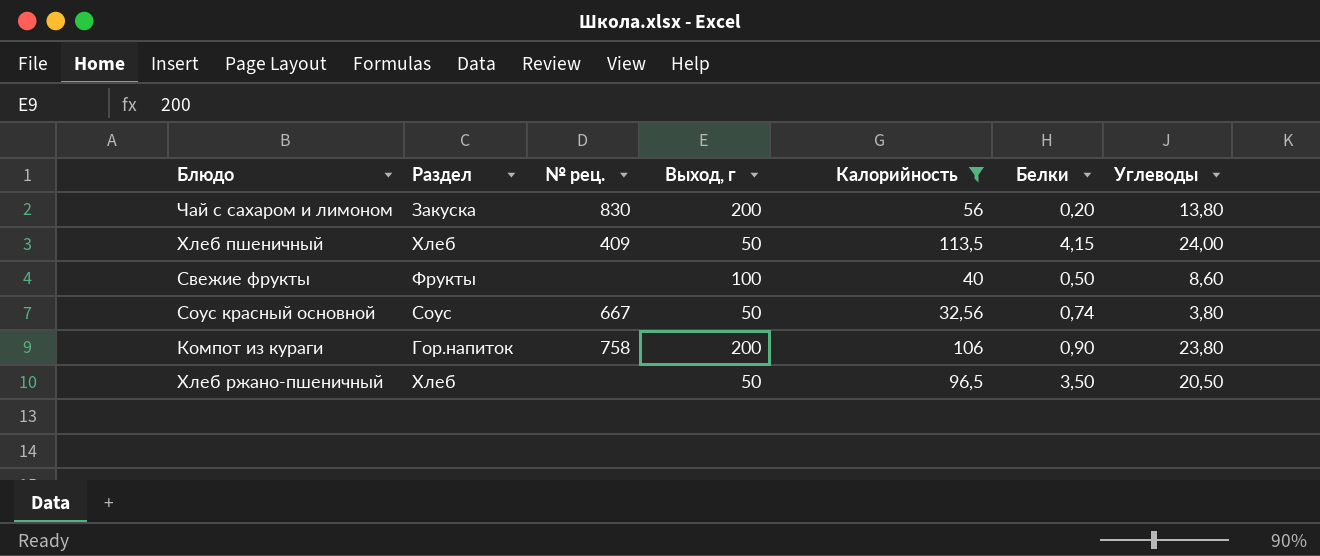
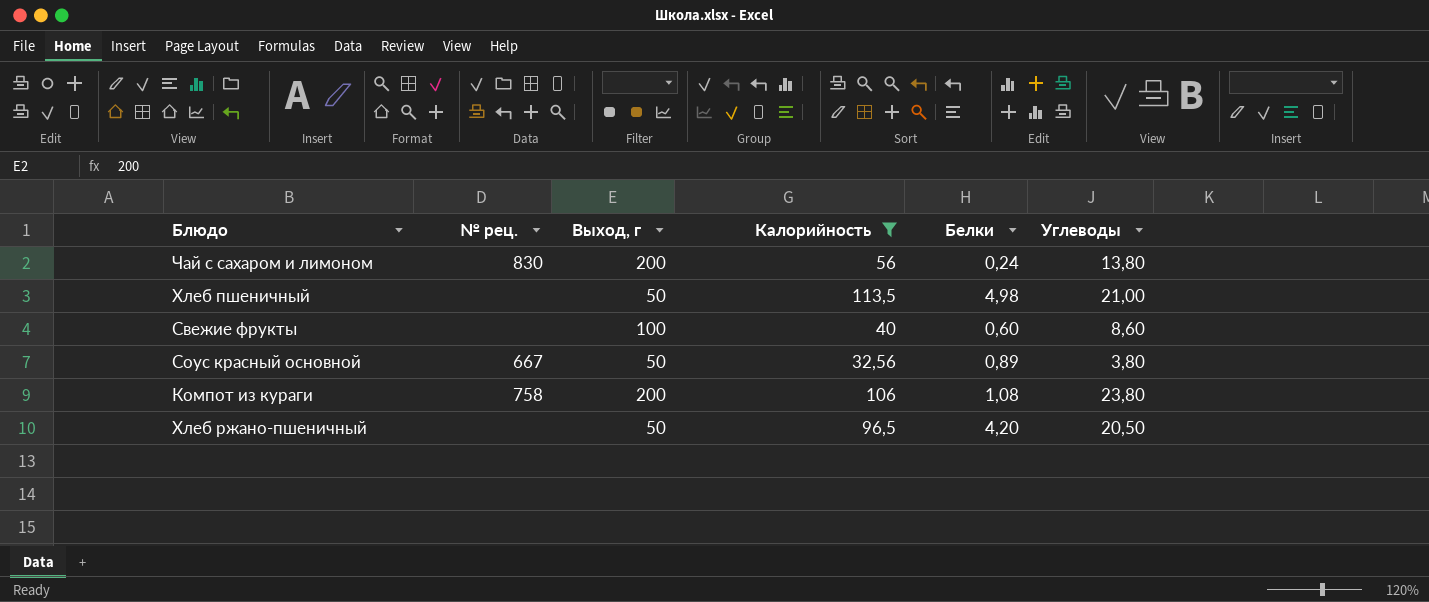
column Раздел | position: 2 -> none
Чай с сахаром и лимоном | Белки: 0,20 -> 0,24
Хлеб пшеничный | № рец.: 409 -> none
Хлеб пшеничный | Белки: 4,15 -> 4,98
Хлеб пшеничный | Углеводы: 24,00 -> 21,00
Свежие фрукты | Белки: 0,50 -> 0,60
Соус красный основной | Белки: 0,74 -> 0,89
Компот из кураги | Белки: 0,90 -> 1,08
Хлеб ржано-пшеничный | Белки: 3,50 -> 4,20

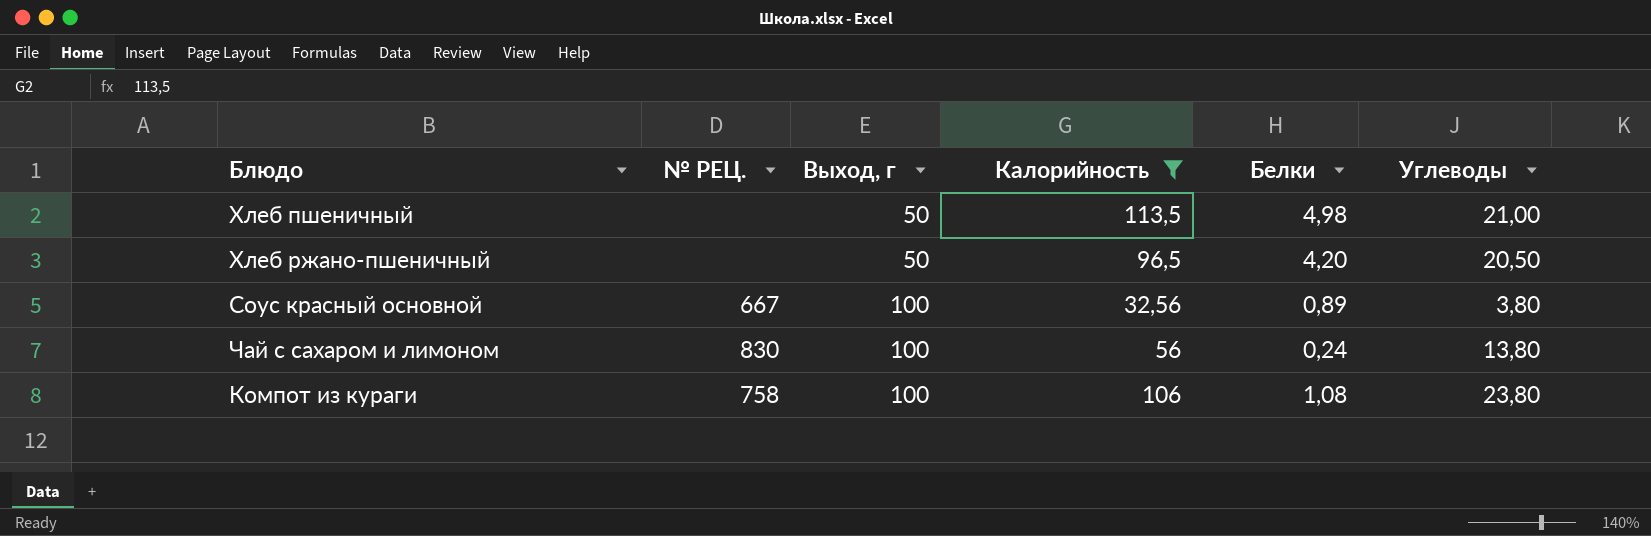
row order: none -> Выход, г ascending
column name: № рец. -> № РЕЦ.
row Свежие фрукты: none | 100 | 40 | 0,60 | 8,60 -> none
Соус красный основной | Выход, г: 50 -> 100
Чай с сахаром и лимоном | Выход, г: 200 -> 100
Компот из кураги | Выход, г: 200 -> 100

